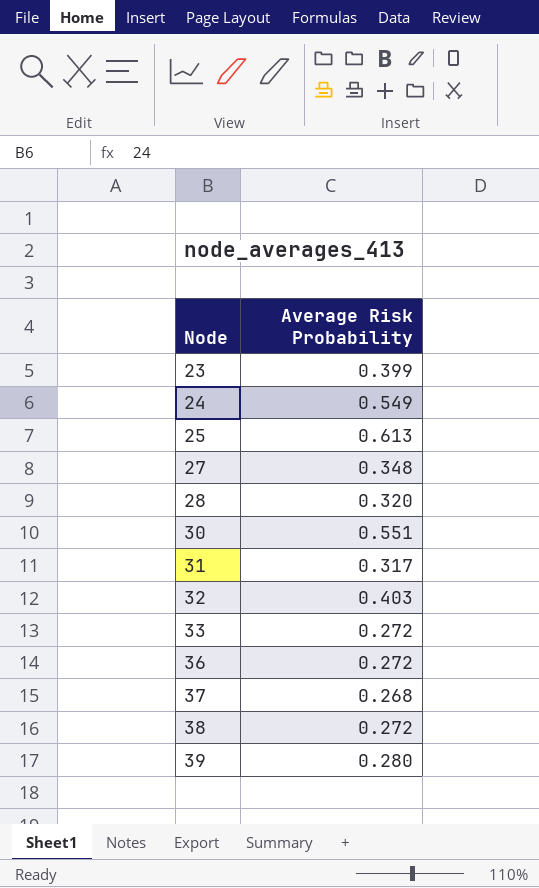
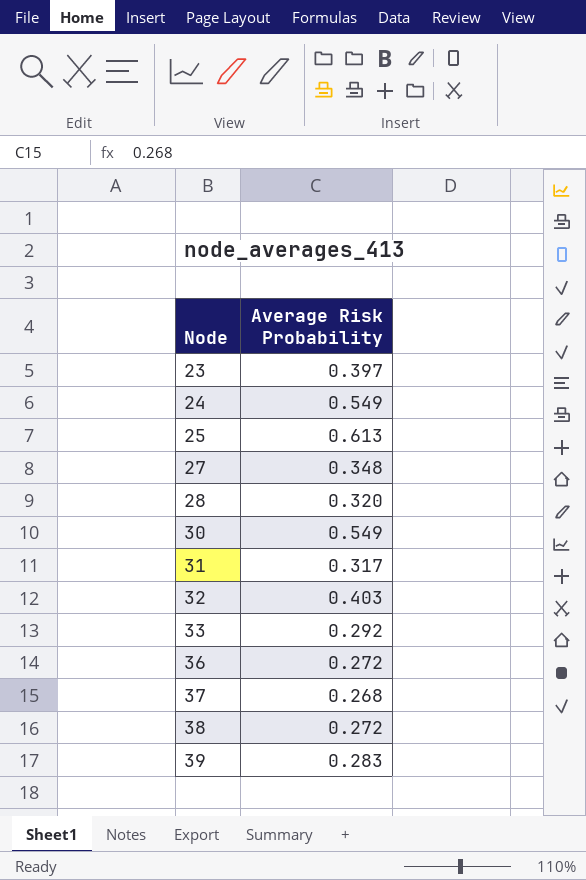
23 | Average Risk Probability: 0.399 -> 0.397
30 | Average Risk Probability: 0.551 -> 0.549
33 | Average Risk Probability: 0.272 -> 0.292
39 | Average Risk Probability: 0.280 -> 0.283

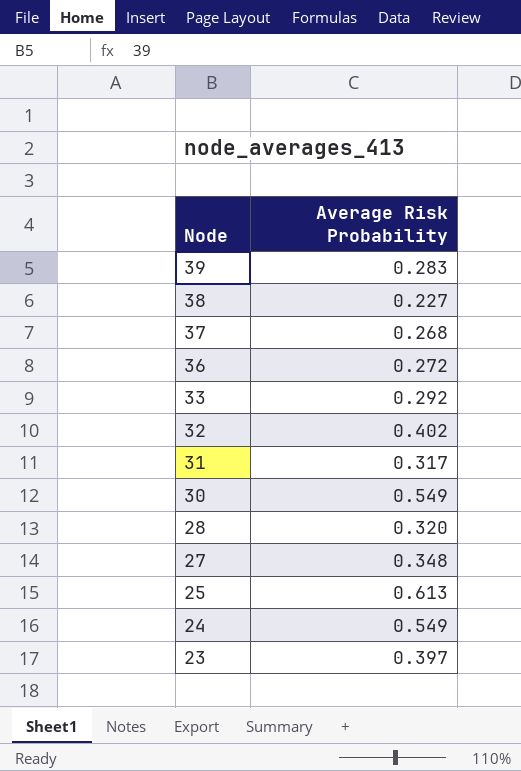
row order: Node ascending -> Node descending
38 | Average Risk Probability: 0.272 -> 0.227
32 | Average Risk Probability: 0.403 -> 0.402

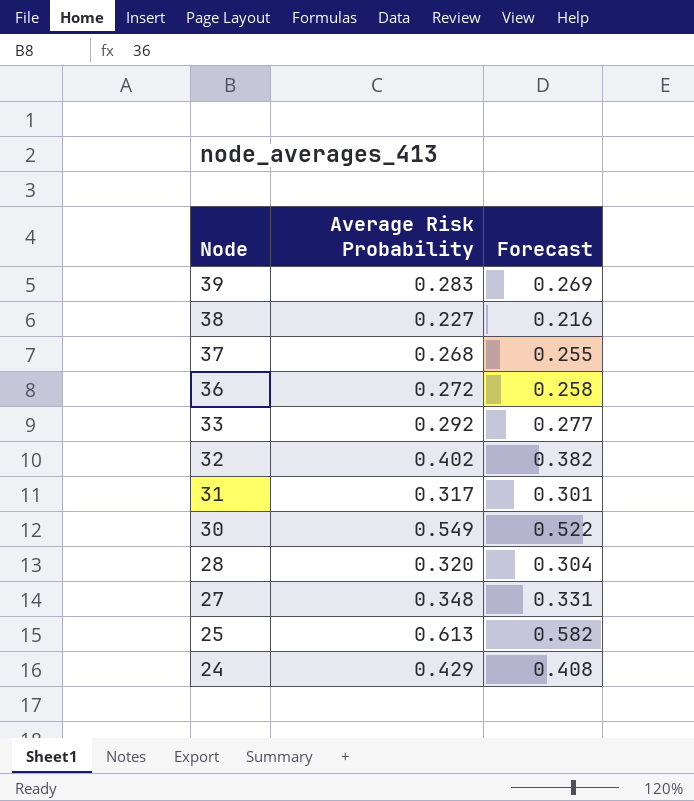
column Forecast | formula: none -> [Average Risk Probability] * 0.95
row 23: 0.397 -> none
24 | Average Risk Probability: 0.549 -> 0.429

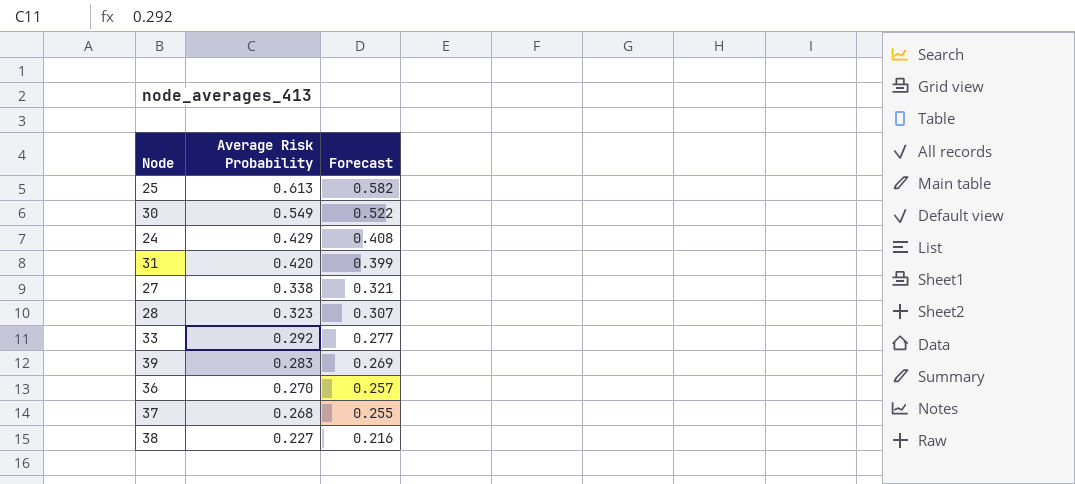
row order: Node descending -> Average Risk Probability descending
row 32: 0.402 | 0.382 -> none
31 | Average Risk Probability: 0.317 -> 0.420
31 | Forecast: 0.301 -> 0.399
27 | Average Risk Probability: 0.348 -> 0.338
27 | Forecast: 0.331 -> 0.321
28 | Average Risk Probability: 0.320 -> 0.323
28 | Forecast: 0.304 -> 0.307
36 | Average Risk Probability: 0.272 -> 0.270
36 | Forecast: 0.258 -> 0.257

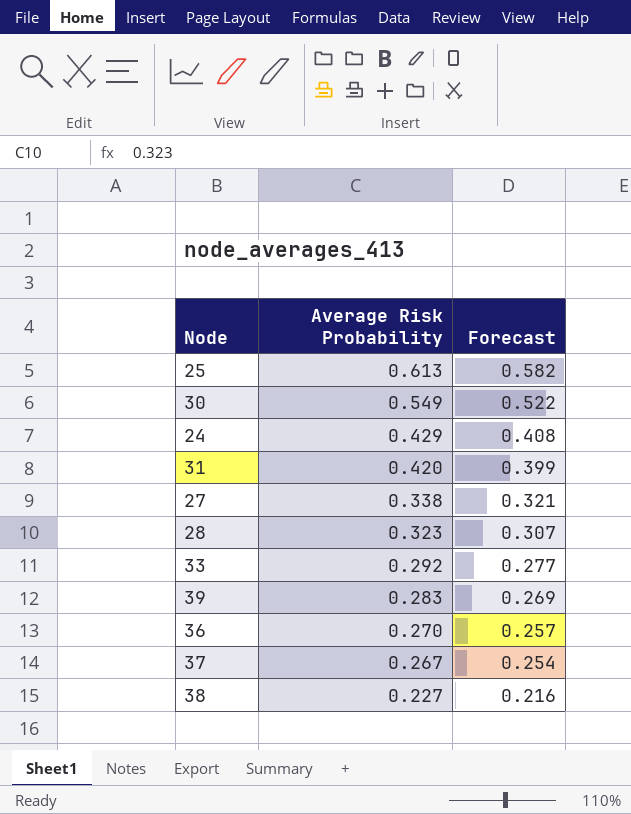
37 | Average Risk Probability: 0.268 -> 0.267
37 | Forecast: 0.255 -> 0.254

